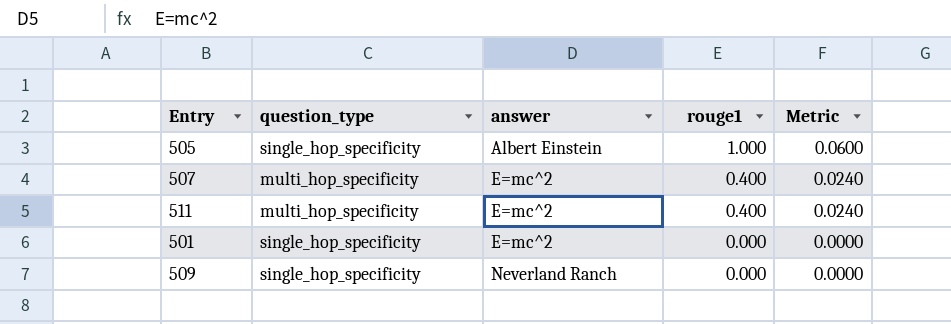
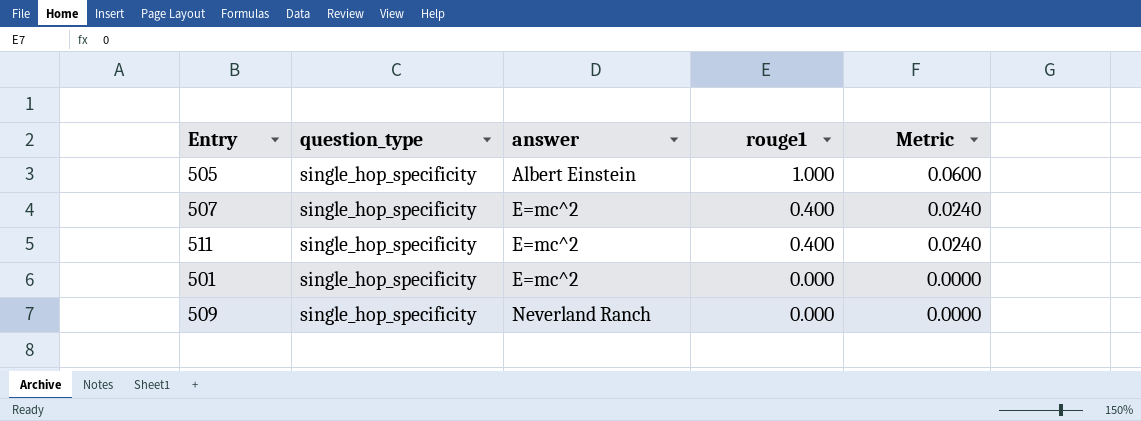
507 | question_type: multi_hop_specificity -> single_hop_specificity
511 | question_type: multi_hop_specificity -> single_hop_specificity

